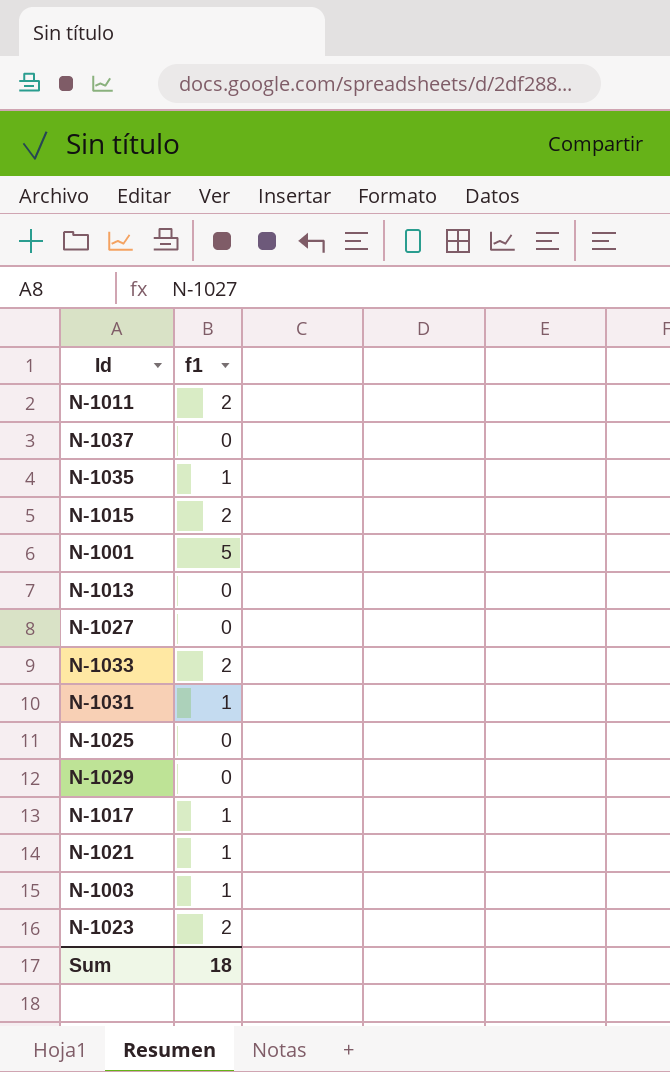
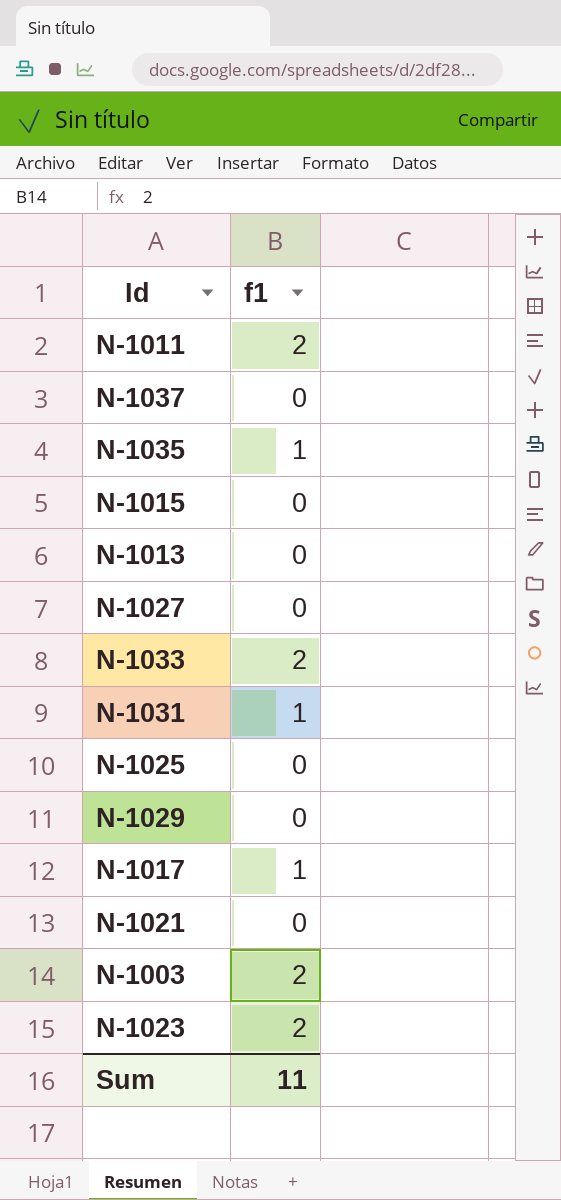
row N-1001: 5 -> none
N-1015 | f1: 2 -> 0
N-1021 | f1: 1 -> 0
N-1003 | f1: 1 -> 2
Sum | f1: 18 -> 11

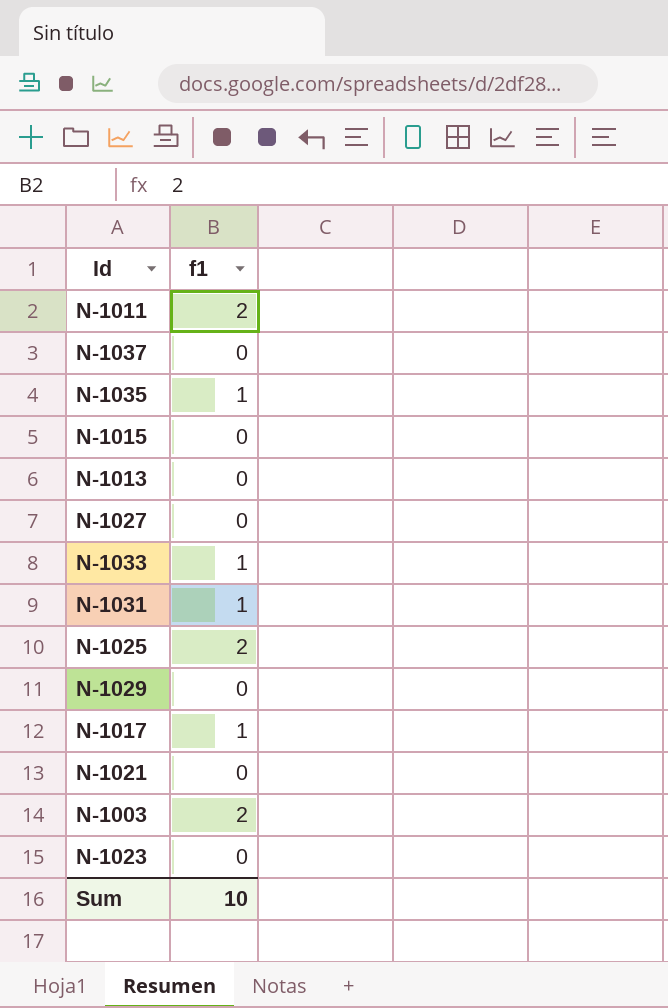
N-1033 | f1: 2 -> 1
N-1025 | f1: 0 -> 2
N-1023 | f1: 2 -> 0
Sum | f1: 11 -> 10

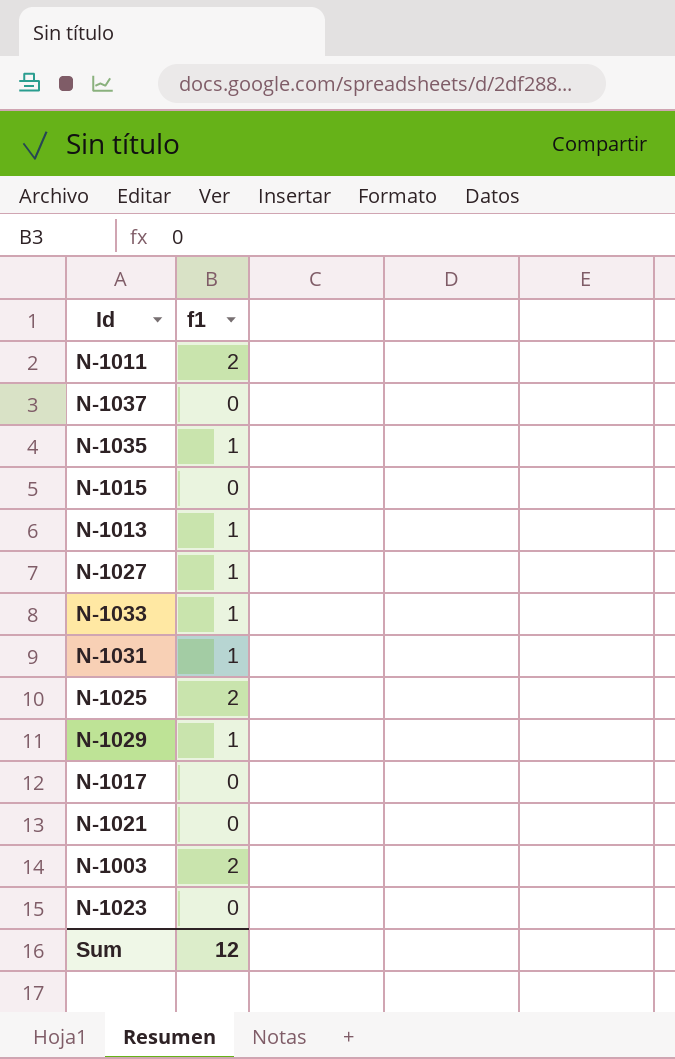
N-1013 | f1: 0 -> 1
N-1027 | f1: 0 -> 1
N-1029 | f1: 0 -> 1
N-1017 | f1: 1 -> 0
Sum | f1: 10 -> 12

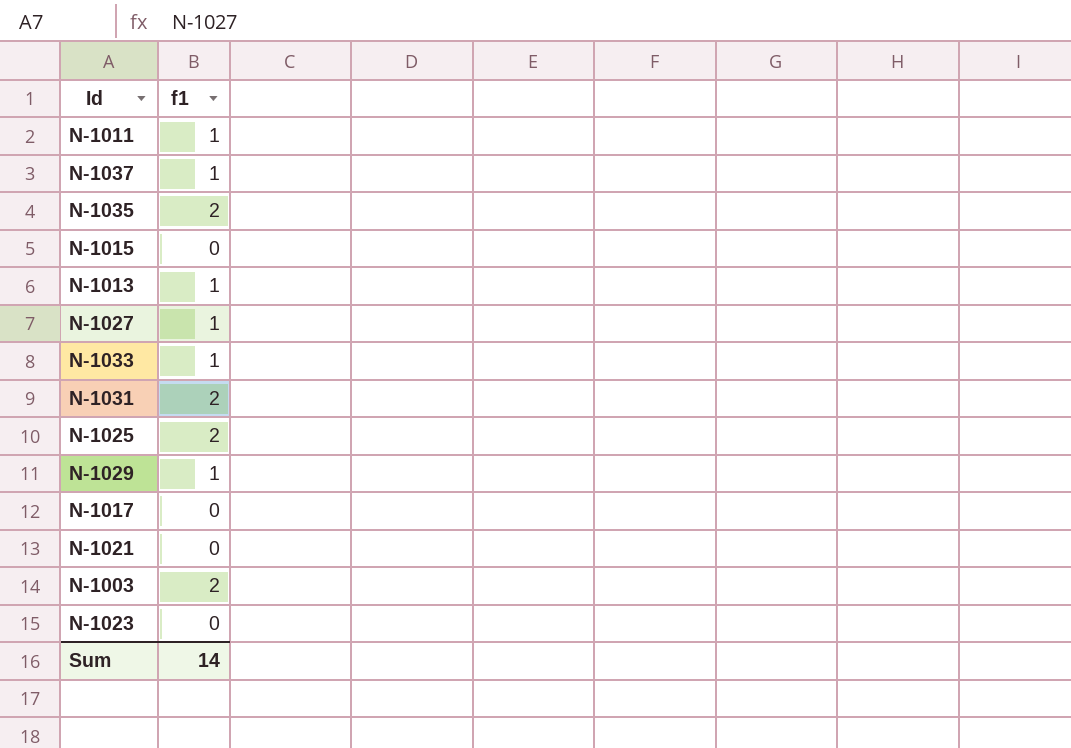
N-1011 | f1: 2 -> 1
N-1037 | f1: 0 -> 1
N-1035 | f1: 1 -> 2
N-1031 | f1: 1 -> 2
Sum | f1: 12 -> 14

